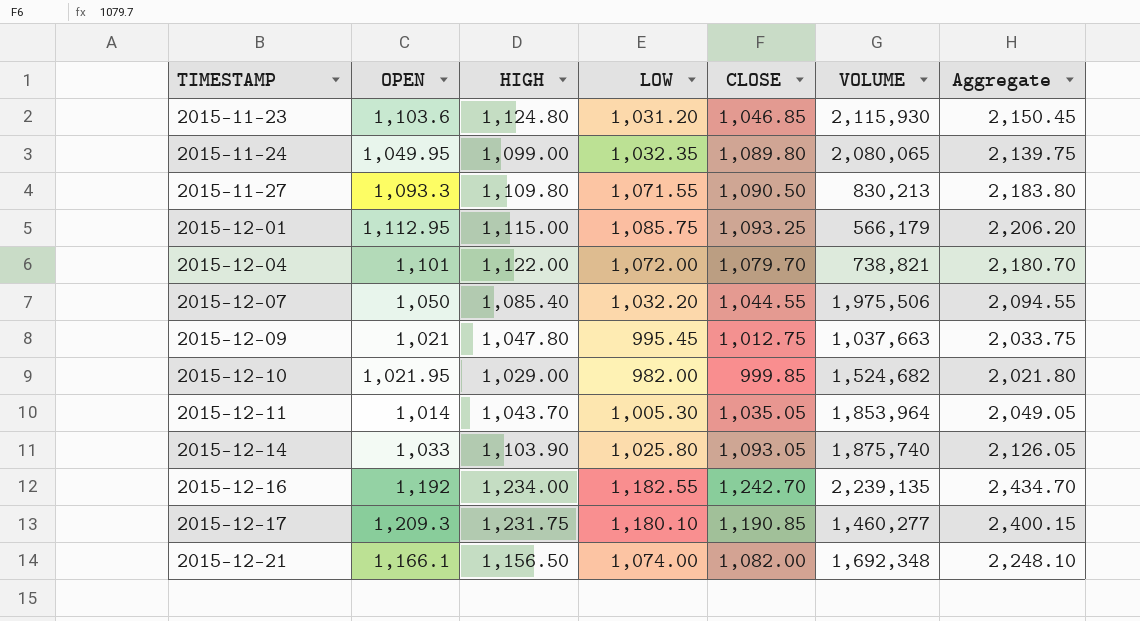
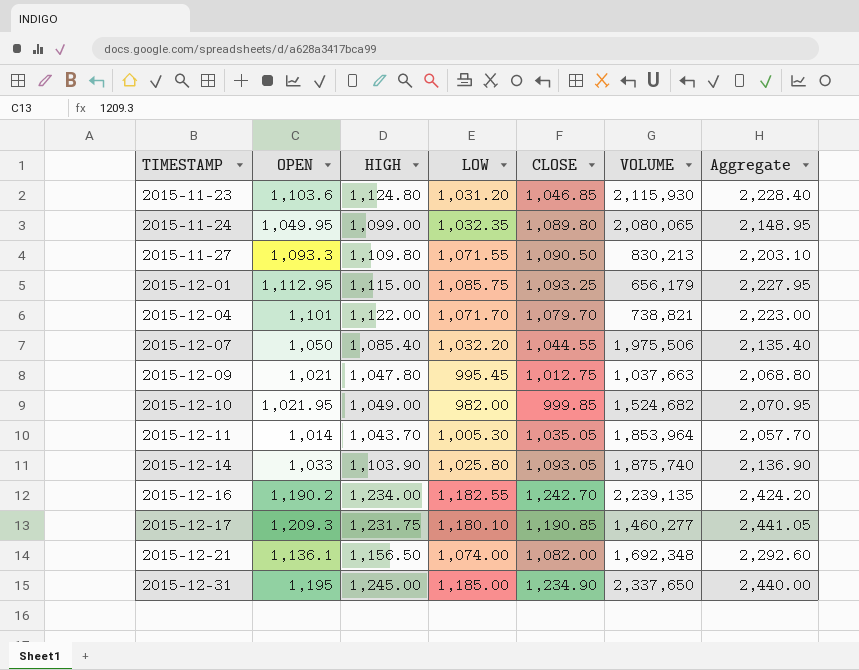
column Aggregate | formula: [OPEN] + [CLOSE] -> [OPEN] + [HIGH]
2015-12-01 | VOLUME: 566,179 -> 656,179
2015-12-04 | LOW: 1,072.00 -> 1,071.70
2015-12-10 | HIGH: 1,029.00 -> 1,049.00
2015-12-16 | OPEN: 1,192 -> 1,190.2
2015-12-21 | OPEN: 1,166.1 -> 1,136.1
row 2015-12-31: none -> 1,195 | 1,245.00 | 1,185.00 | 1,234.90 | 2,337,650 | 2,440.00

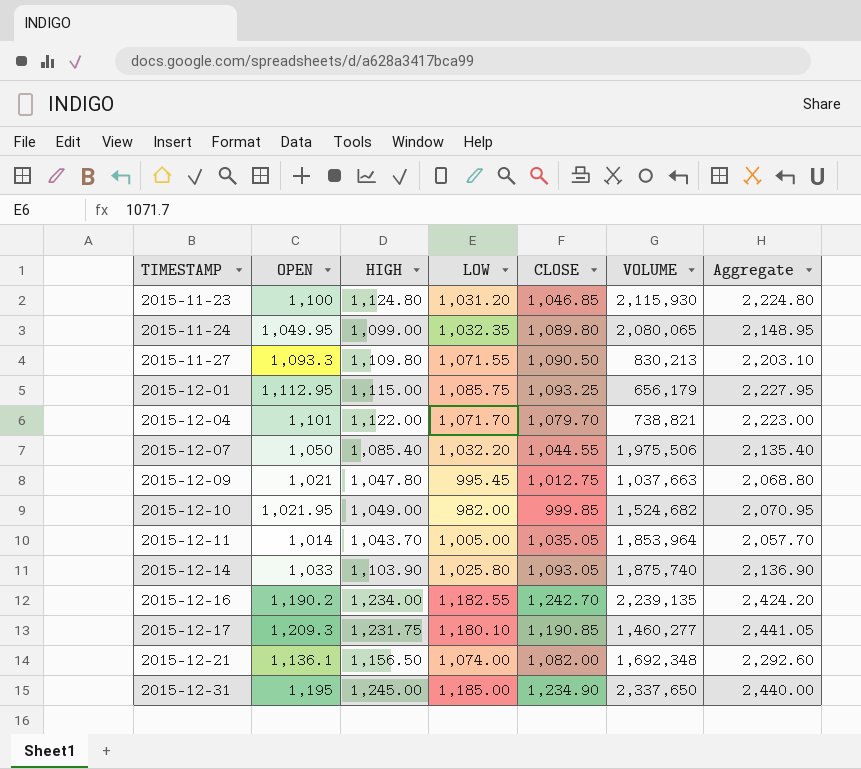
2015-11-23 | OPEN: 1,103.6 -> 1,100
2015-11-23 | Aggregate: 2,228.40 -> 2,224.80
2015-12-11 | LOW: 1,005.30 -> 1,005.00

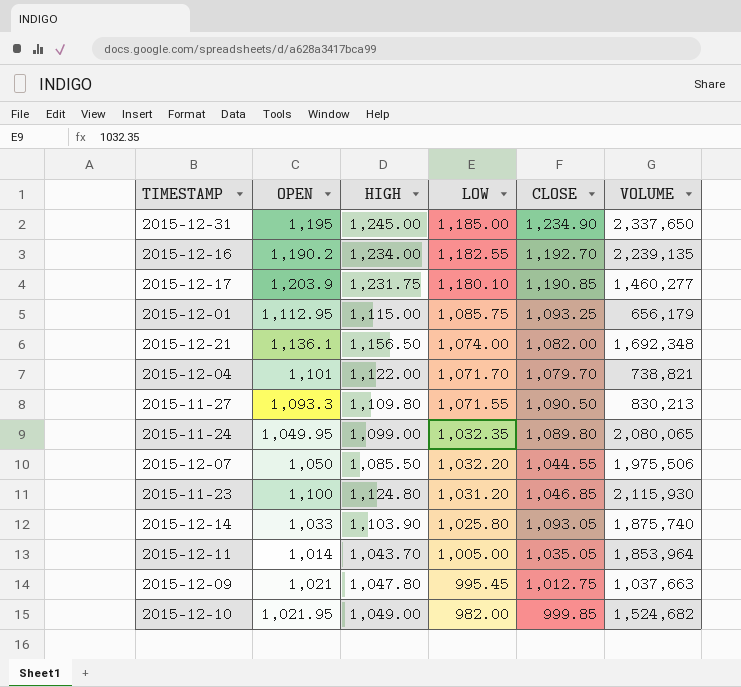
row order: TIMESTAMP ascending -> LOW descending
column Aggregate | formula: [OPEN] + [HIGH] -> none
2015-12-16 | CLOSE: 1,242.70 -> 1,192.70
2015-12-17 | OPEN: 1,209.3 -> 1,203.9
2015-12-07 | HIGH: 1,085.40 -> 1,085.50

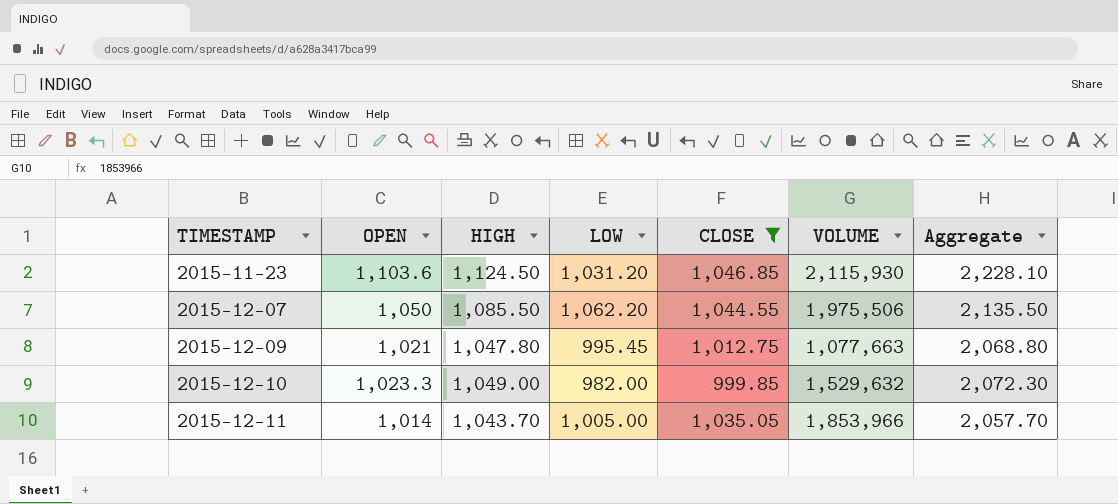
filter: none -> CLOSE <= 1,046.85
row order: LOW descending -> TIMESTAMP ascending
column Aggregate | formula: none -> [OPEN] + [HIGH]
2015-11-23 | OPEN: 1,100 -> 1,103.6
2015-11-23 | HIGH: 1,124.80 -> 1,124.50
2015-12-07 | LOW: 1,032.20 -> 1,062.20
2015-12-09 | VOLUME: 1,037,663 -> 1,077,663
2015-12-10 | OPEN: 1,021.95 -> 1,023.3
2015-12-10 | VOLUME: 1,524,682 -> 1,529,632
2015-12-11 | VOLUME: 1,853,964 -> 1,853,966

